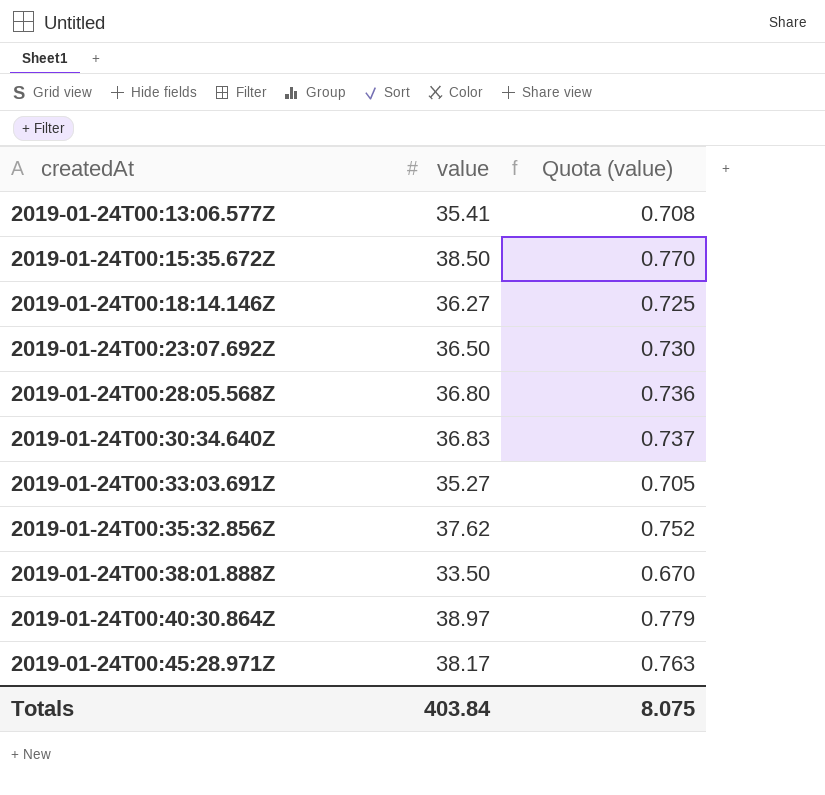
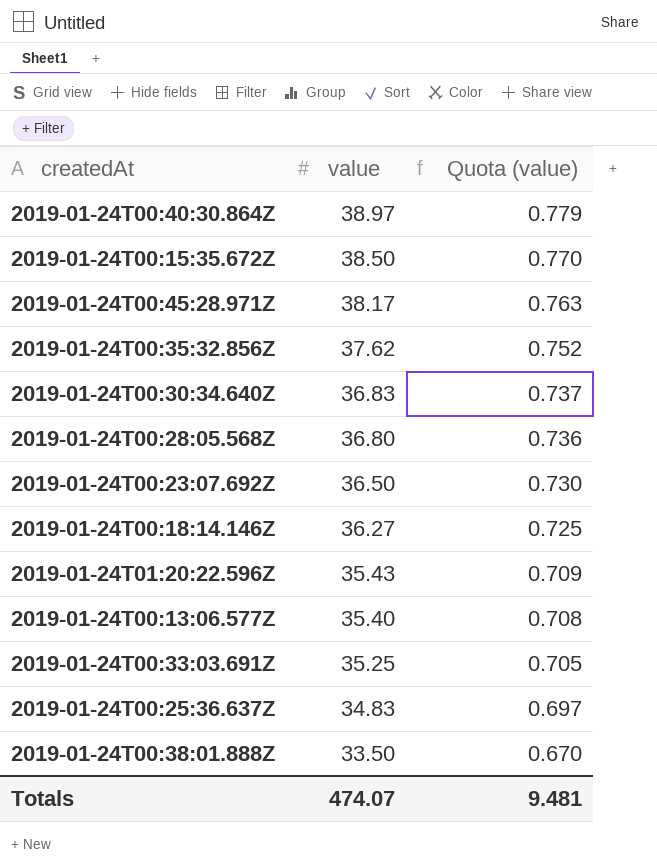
row order: createdAt ascending -> value descending
row 2019-01-24T01:20:22.596Z: none -> 35.43 | 0.709
2019-01-24T00:13:06.577Z | value: 35.41 -> 35.40
2019-01-24T00:33:03.691Z | value: 35.27 -> 35.25
row 2019-01-24T00:25:36.637Z: none -> 34.83 | 0.697
Totals | value: 403.84 -> 474.07
Totals | Quota (value): 8.075 -> 9.481

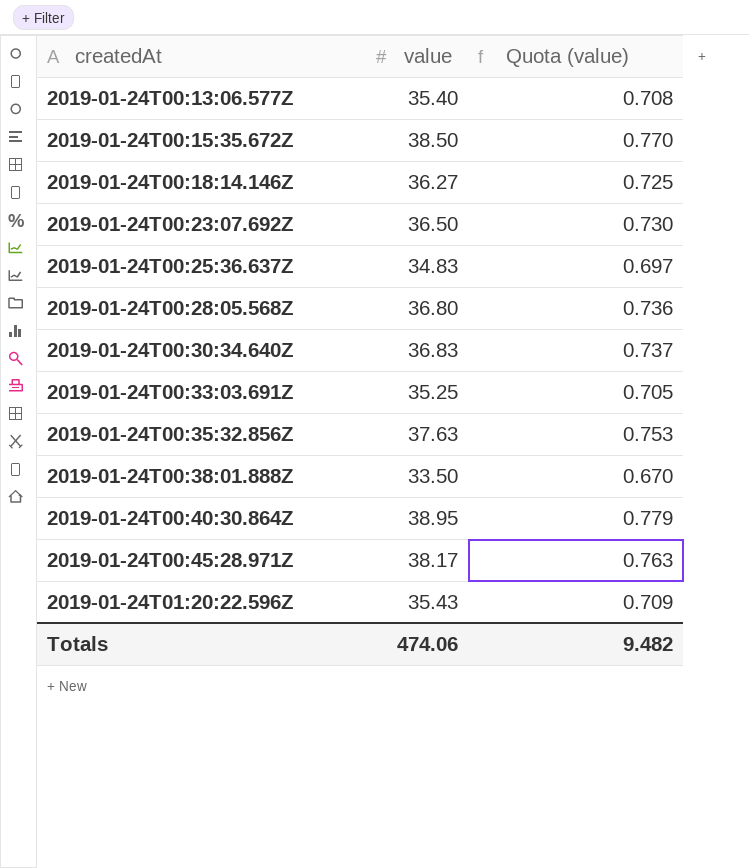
row order: value descending -> createdAt ascending
2019-01-24T00:35:32.856Z | value: 37.62 -> 37.63
2019-01-24T00:35:32.856Z | Quota (value): 0.752 -> 0.753
2019-01-24T00:40:30.864Z | value: 38.97 -> 38.95
Totals | value: 474.07 -> 474.06
Totals | Quota (value): 9.481 -> 9.482

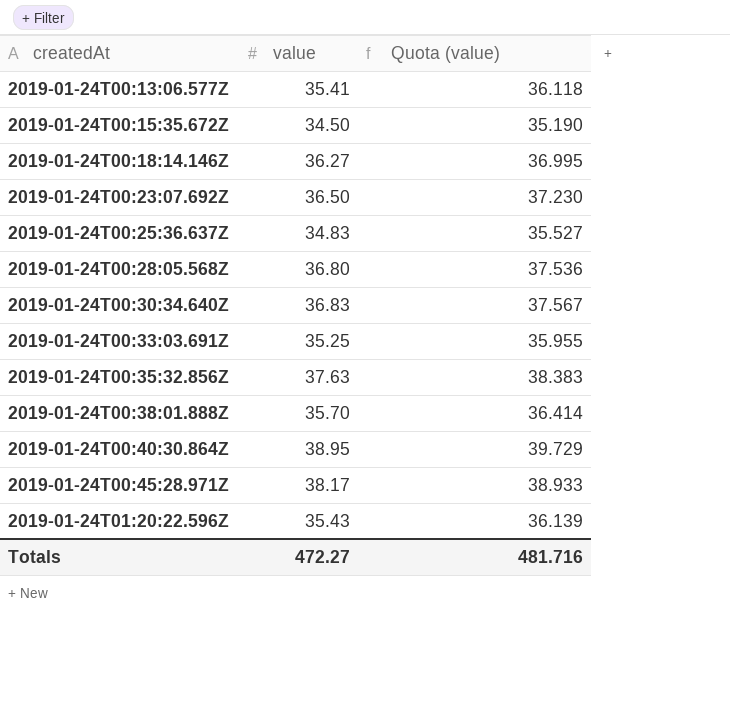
column Quota (value) | formula: [value] * 0.02 -> [value] * 1.02
2019-01-24T00:13:06.577Z | value: 35.40 -> 35.41
2019-01-24T00:15:35.672Z | value: 38.50 -> 34.50
2019-01-24T00:38:01.888Z | value: 33.50 -> 35.70
Totals | value: 474.06 -> 472.27
Totals | Quota (value): 9.482 -> 481.716

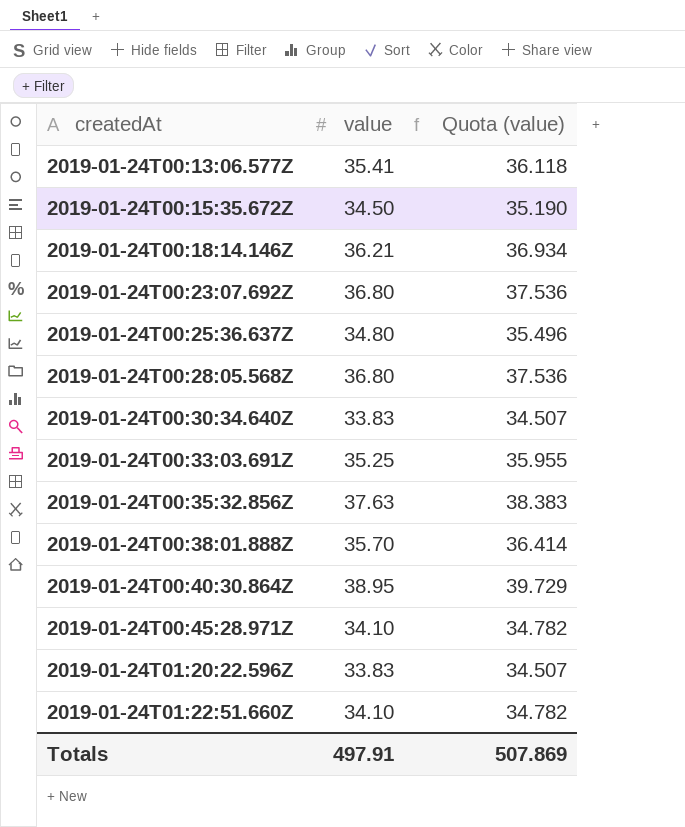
2019-01-24T00:18:14.146Z | value: 36.27 -> 36.21
2019-01-24T00:18:14.146Z | Quota (value): 36.995 -> 36.934
2019-01-24T00:23:07.692Z | value: 36.50 -> 36.80
2019-01-24T00:23:07.692Z | Quota (value): 37.230 -> 37.536
2019-01-24T00:25:36.637Z | value: 34.83 -> 34.80
2019-01-24T00:25:36.637Z | Quota (value): 35.527 -> 35.496
2019-01-24T00:30:34.640Z | value: 36.83 -> 33.83
2019-01-24T00:30:34.640Z | Quota (value): 37.567 -> 34.507
2019-01-24T00:45:28.971Z | value: 38.17 -> 34.10
2019-01-24T00:45:28.971Z | Quota (value): 38.933 -> 34.782
2019-01-24T01:20:22.596Z | value: 35.43 -> 33.83
2019-01-24T01:20:22.596Z | Quota (value): 36.139 -> 34.507
row 2019-01-24T01:22:51.660Z: none -> 34.10 | 34.782
Totals | value: 472.27 -> 497.91
Totals | Quota (value): 481.716 -> 507.869

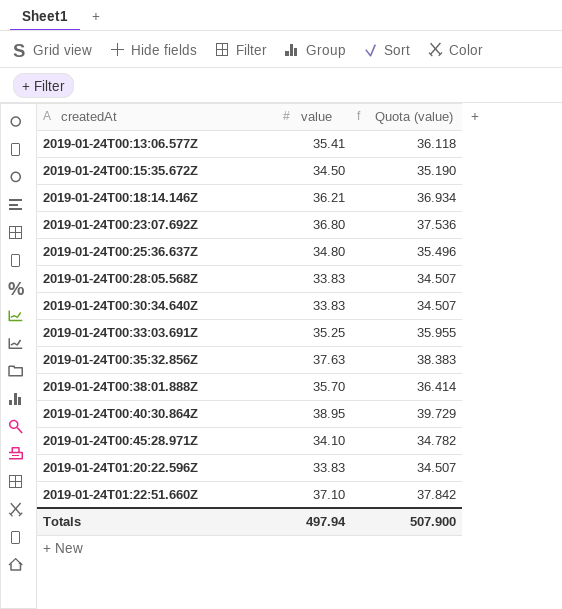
2019-01-24T00:28:05.568Z | value: 36.80 -> 33.83
2019-01-24T00:28:05.568Z | Quota (value): 37.536 -> 34.507
2019-01-24T01:22:51.660Z | value: 34.10 -> 37.10
2019-01-24T01:22:51.660Z | Quota (value): 34.782 -> 37.842
Totals | value: 497.91 -> 497.94
Totals | Quota (value): 507.869 -> 507.900

